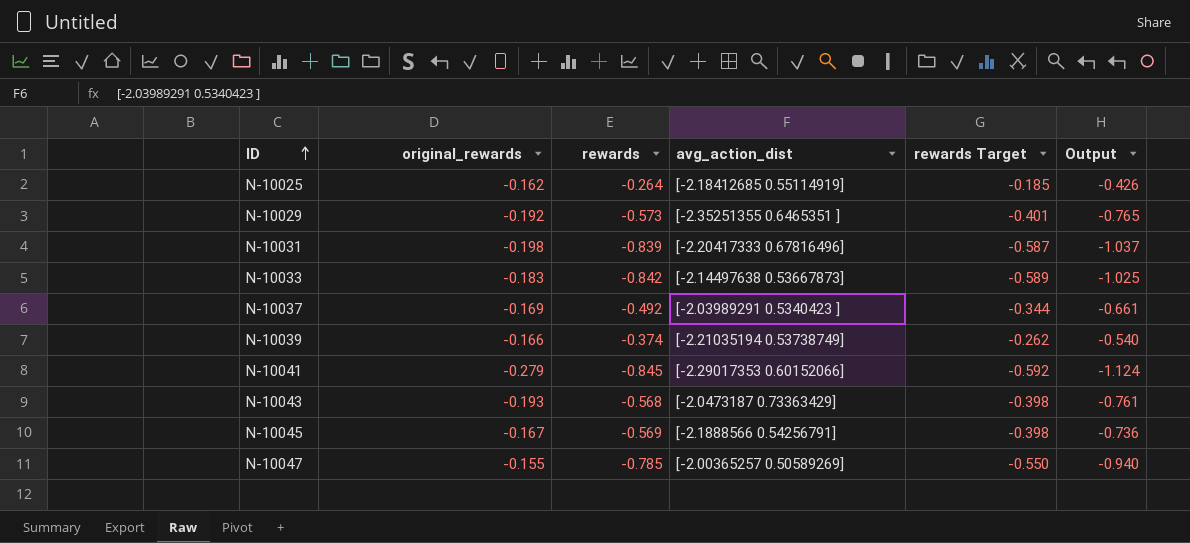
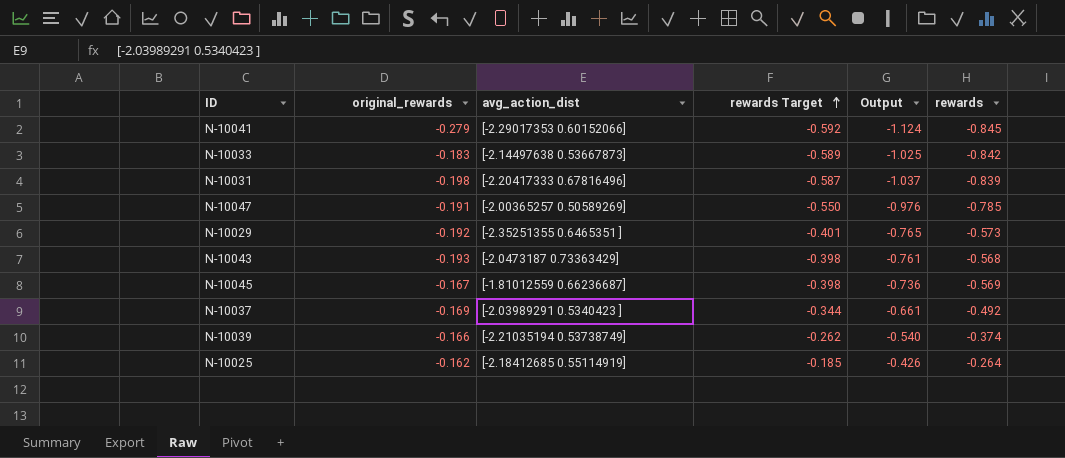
row order: ID ascending -> rewards Target ascending
column rewards | position: 3 -> 6
N-10047 | original_rewards: -0.155 -> -0.191
N-10047 | Output: -0.940 -> -0.976
N-10045 | avg_action_dist: [-2.1888566 0.54256791] -> [-1.81012559 0.66236687]

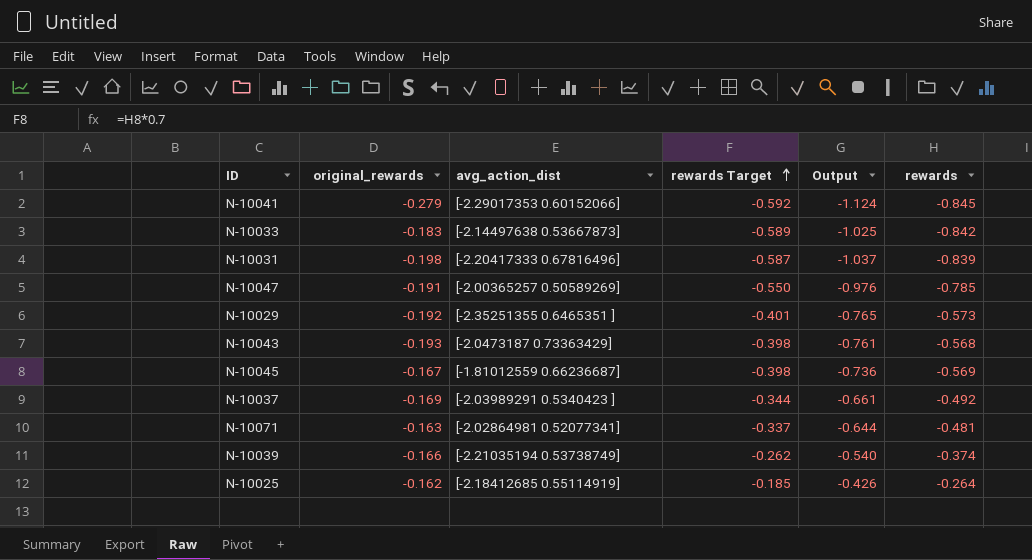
row N-10071: none -> -0.163 | [-2.02864981 0.52077341] | -0.337 | -0.644 | -0.481

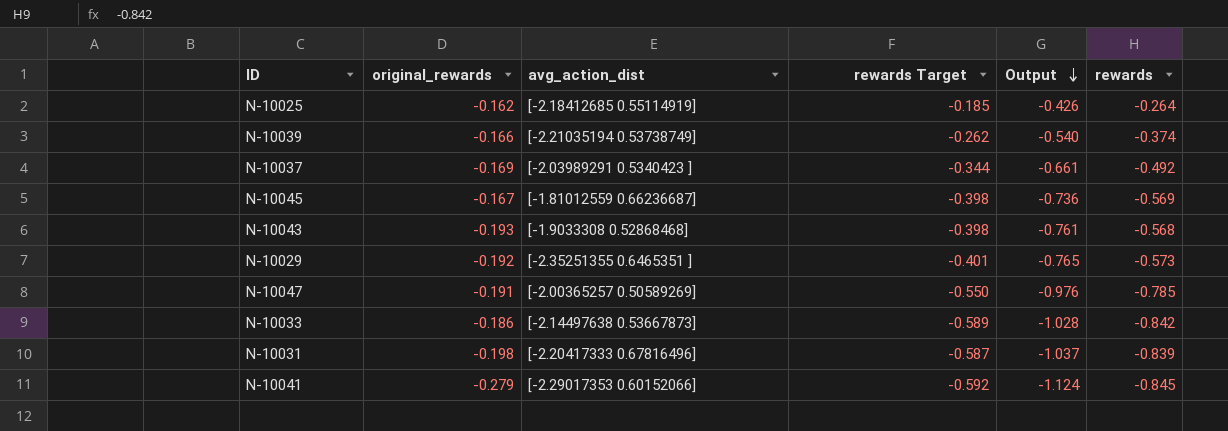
row order: rewards Target ascending -> Output descending
row N-10071: -0.163 | [-2.02864981 0.52077341] | -0.337 | -0.644 | -0.481 -> none
N-10043 | avg_action_dist: [-2.0473187 0.73363429] -> [-1.9033308 0.52868468]
N-10033 | original_rewards: -0.183 -> -0.186
N-10033 | Output: -1.025 -> -1.028

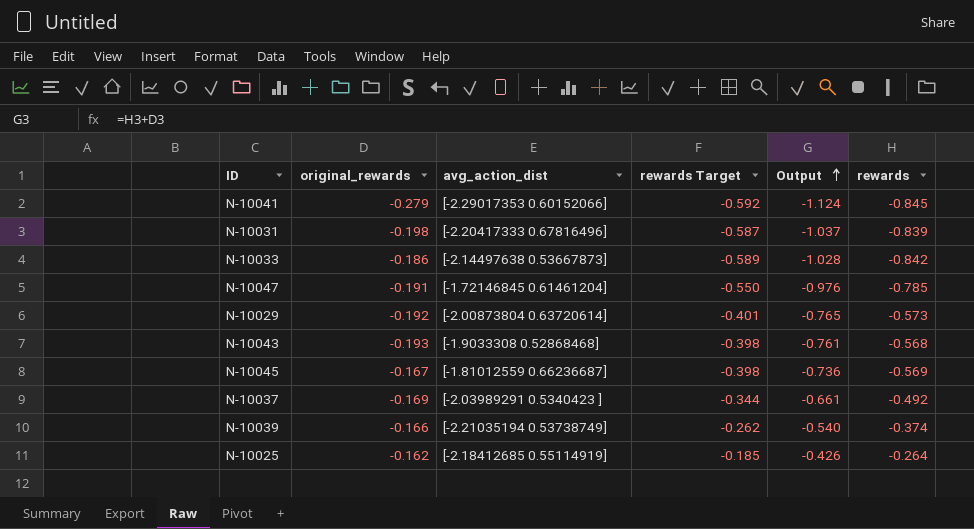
row order: Output descending -> Output ascending
N-10047 | avg_action_dist: [-2.00365257 0.50589269] -> [-1.72146845 0.61461204]
N-10029 | avg_action_dist: [-2.35251355 0.6465351 ] -> [-2.00873804 0.63720614]

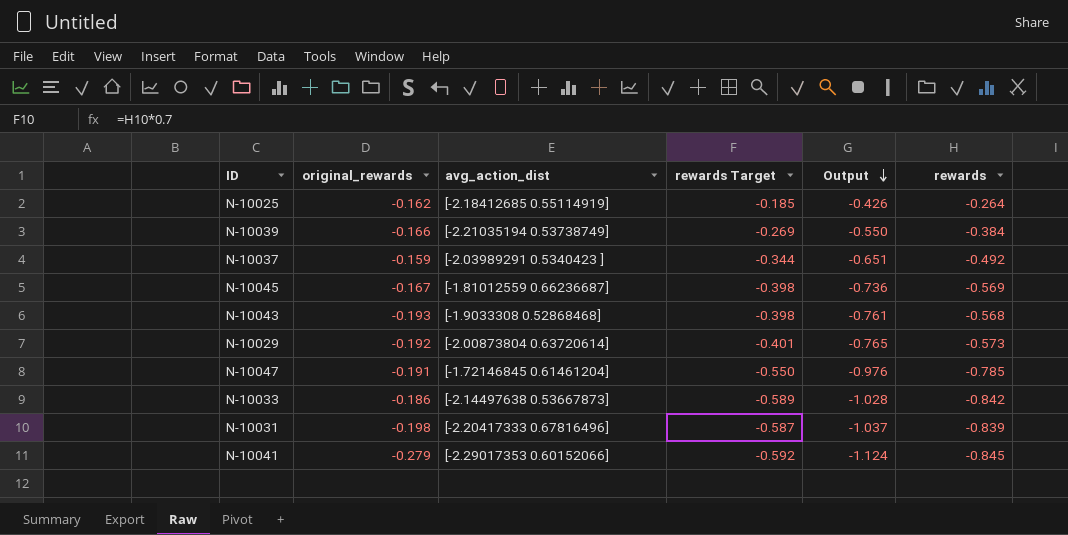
row order: Output ascending -> Output descending
N-10039 | rewards Target: -0.262 -> -0.269
N-10039 | Output: -0.540 -> -0.550
N-10039 | rewards: -0.374 -> -0.384
N-10037 | original_rewards: -0.169 -> -0.159
N-10037 | Output: -0.661 -> -0.651

